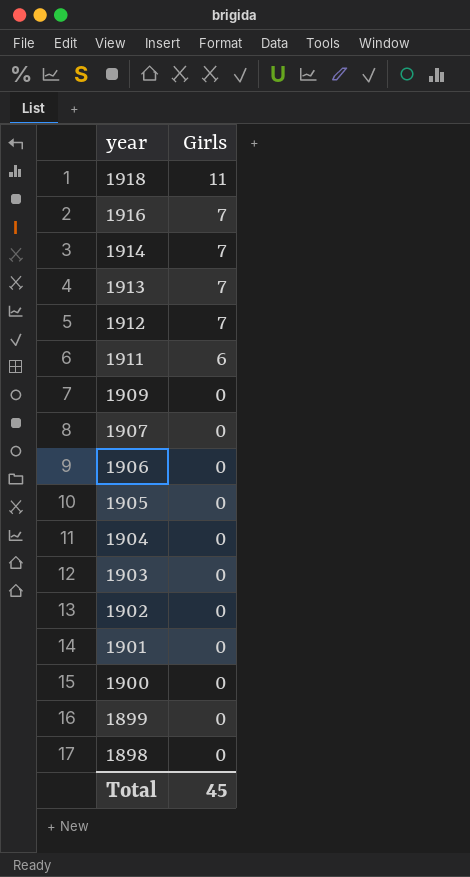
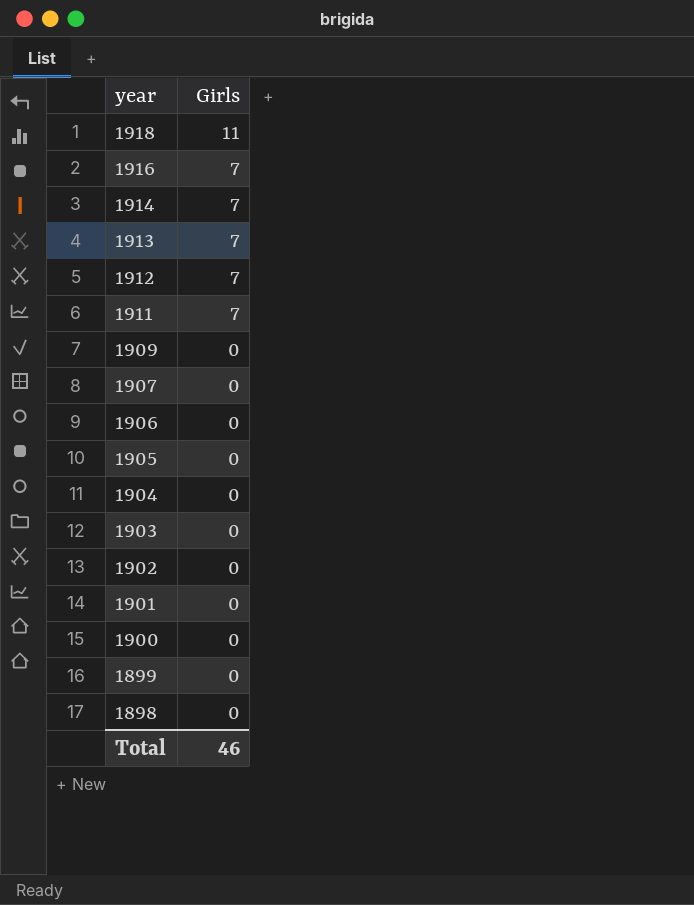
1911 | Girls: 6 -> 7
Total | Girls: 45 -> 46

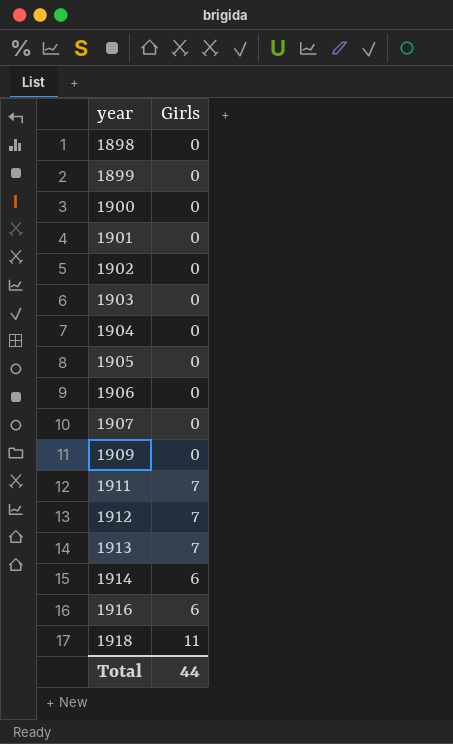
row order: year descending -> year ascending
1914 | Girls: 7 -> 6
1916 | Girls: 7 -> 6
Total | Girls: 46 -> 44

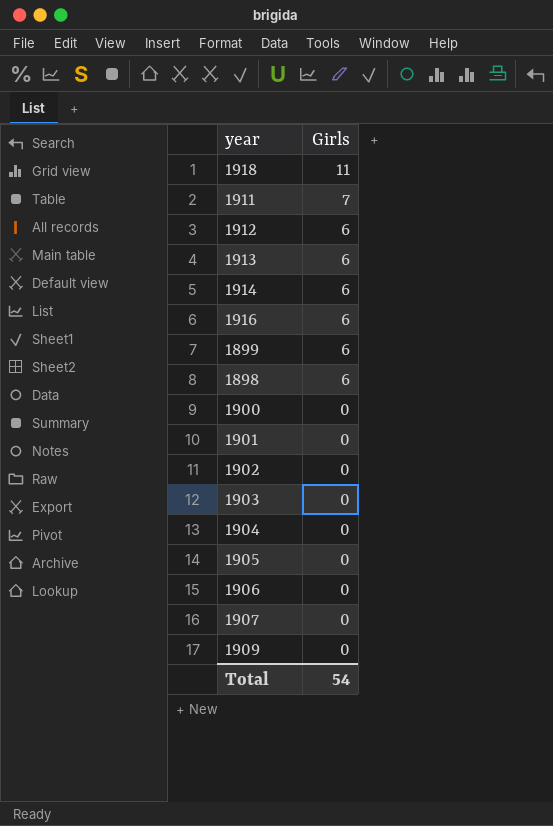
row order: year ascending -> Girls descending
1912 | Girls: 7 -> 6
1913 | Girls: 7 -> 6
1899 | Girls: 0 -> 6
1898 | Girls: 0 -> 6
Total | Girls: 44 -> 54

